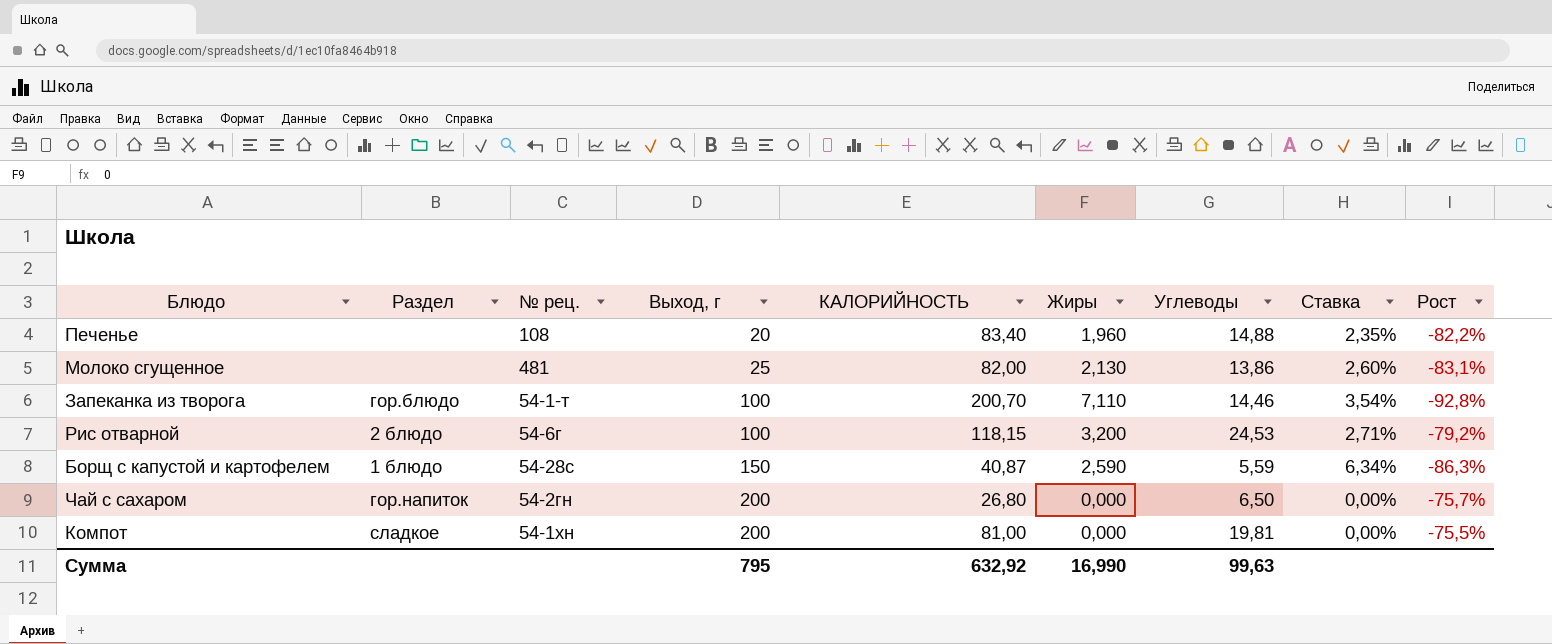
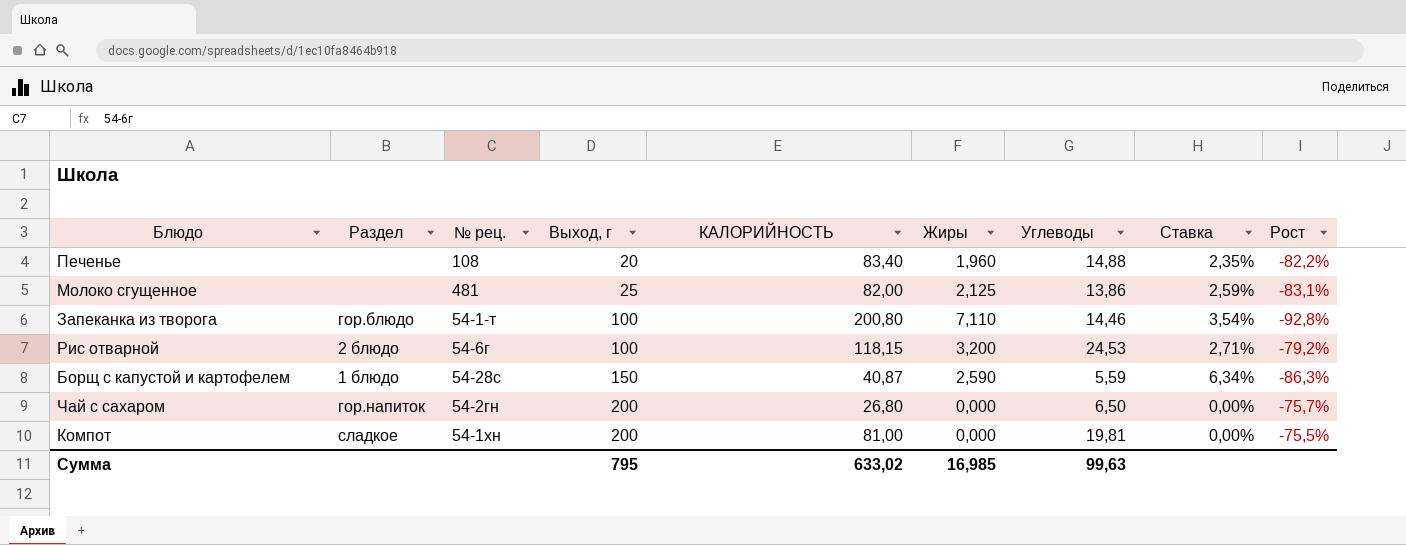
Молоко сгущенное | Жиры: 2,130 -> 2,125
Молоко сгущенное | Ставка: 2,60% -> 2,59%
Запеканка из творога | КАЛОРИЙНОСТЬ: 200,70 -> 200,80
Сумма | КАЛОРИЙНОСТЬ: 632,92 -> 633,02
Сумма | Жиры: 16,990 -> 16,985

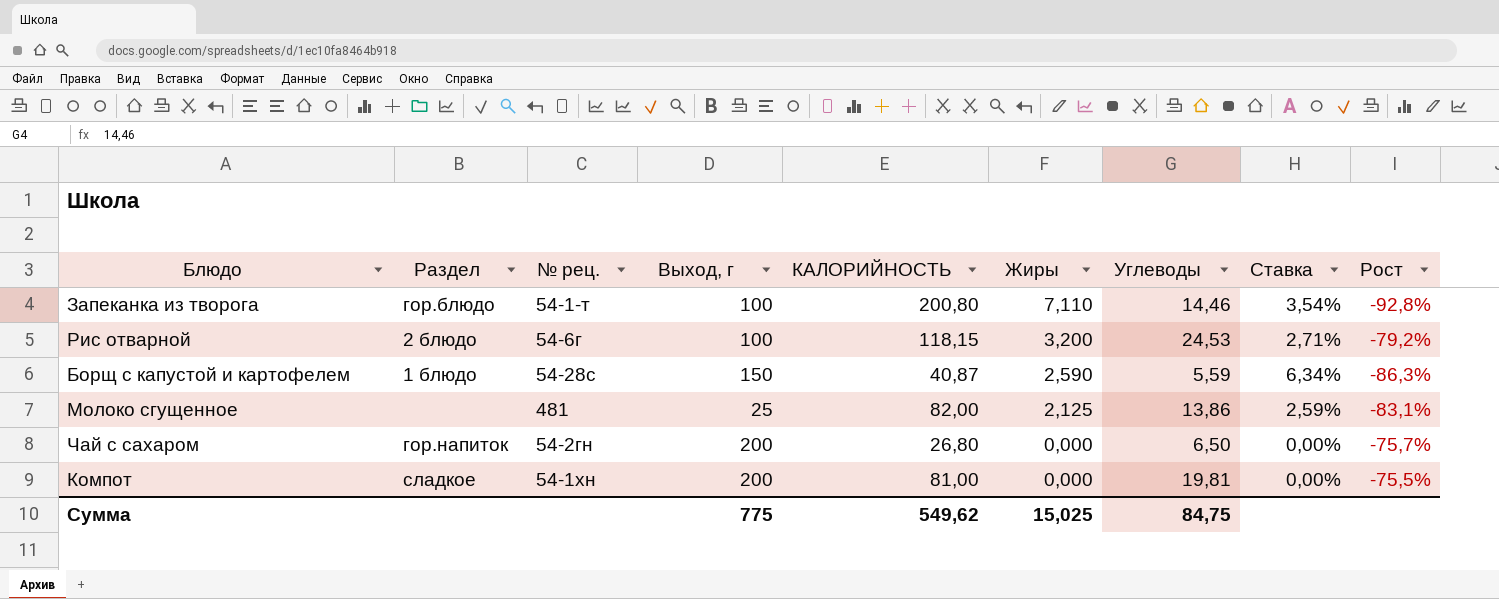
row order: Выход, г ascending -> Жиры descending
row Печенье: none | 108 | 20 | 83,40 | 1,960 | 14,88 | 2,35% | -82,2% -> none
Сумма | Выход, г: 795 -> 775
Сумма | КАЛОРИЙНОСТЬ: 633,02 -> 549,62
Сумма | Жиры: 16,985 -> 15,025
Сумма | Углеводы: 99,63 -> 84,75

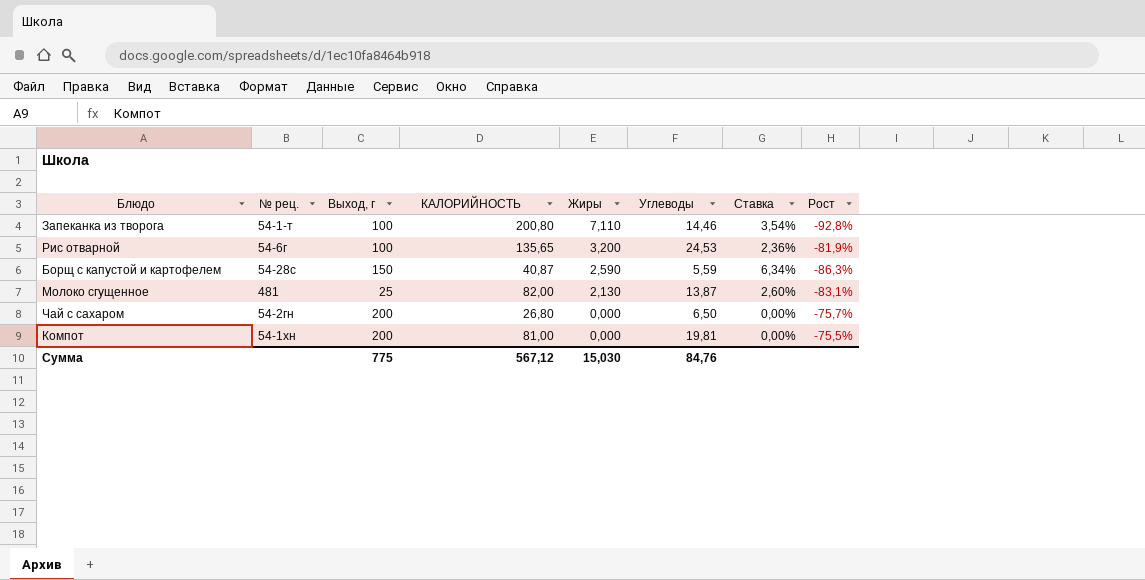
column Раздел | position: 2 -> none
Рис отварной | КАЛОРИЙНОСТЬ: 118,15 -> 135,65
Рис отварной | Ставка: 2,71% -> 2,36%
Рис отварной | Рост: -79,2% -> -81,9%
Молоко сгущенное | Жиры: 2,125 -> 2,130
Молоко сгущенное | Углеводы: 13,86 -> 13,87
Молоко сгущенное | Ставка: 2,59% -> 2,60%
Сумма | КАЛОРИЙНОСТЬ: 549,62 -> 567,12
Сумма | Жиры: 15,025 -> 15,030
Сумма | Углеводы: 84,75 -> 84,76

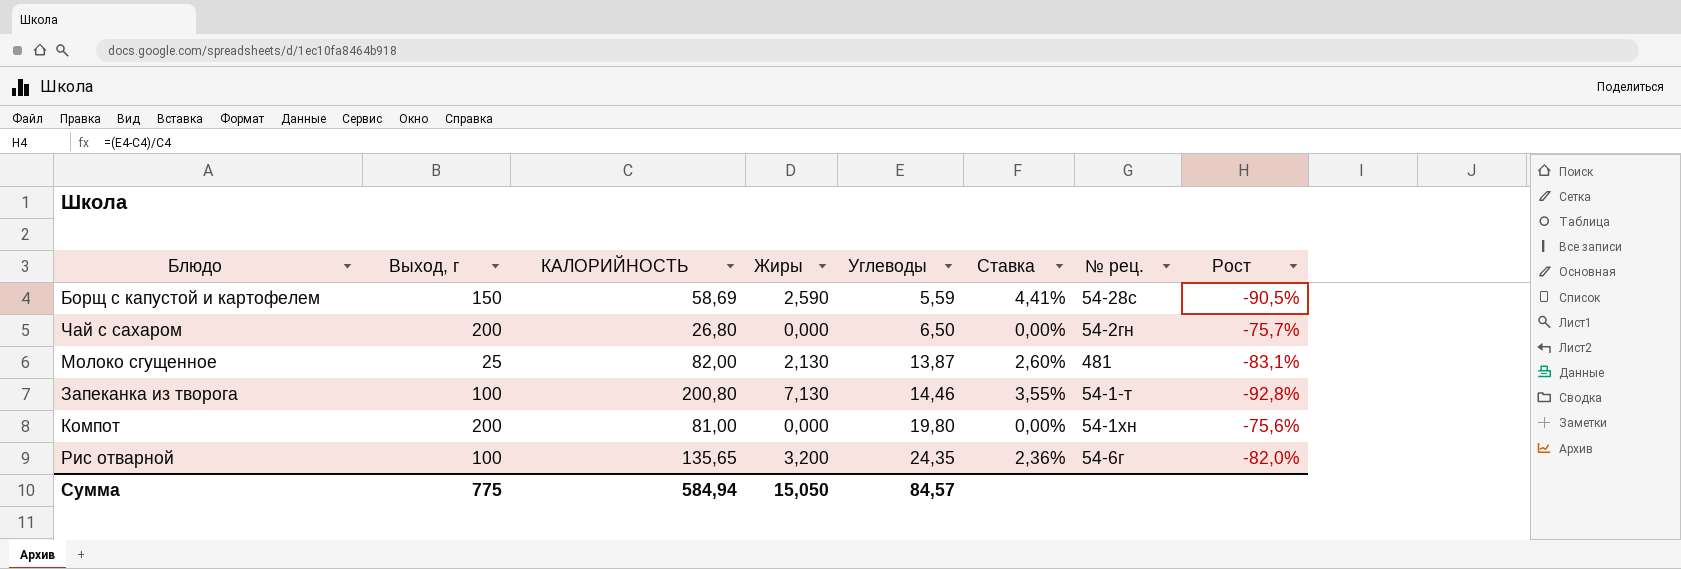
row order: Жиры descending -> Углеводы ascending
column № рец. | position: 2 -> 7
Борщ с капустой и картофелем | КАЛОРИЙНОСТЬ: 40,87 -> 58,69
Борщ с капустой и картофелем | Ставка: 6,34% -> 4,41%
Борщ с капустой и картофелем | Рост: -86,3% -> -90,5%
Запеканка из творога | Жиры: 7,110 -> 7,130
Запеканка из творога | Ставка: 3,54% -> 3,55%
Компот | Углеводы: 19,81 -> 19,80
Компот | Рост: -75,5% -> -75,6%
Рис отварной | Углеводы: 24,53 -> 24,35
Рис отварной | Рост: -81,9% -> -82,0%
Сумма | КАЛОРИЙНОСТЬ: 567,12 -> 584,94
Сумма | Жиры: 15,030 -> 15,050
Сумма | Углеводы: 84,76 -> 84,57

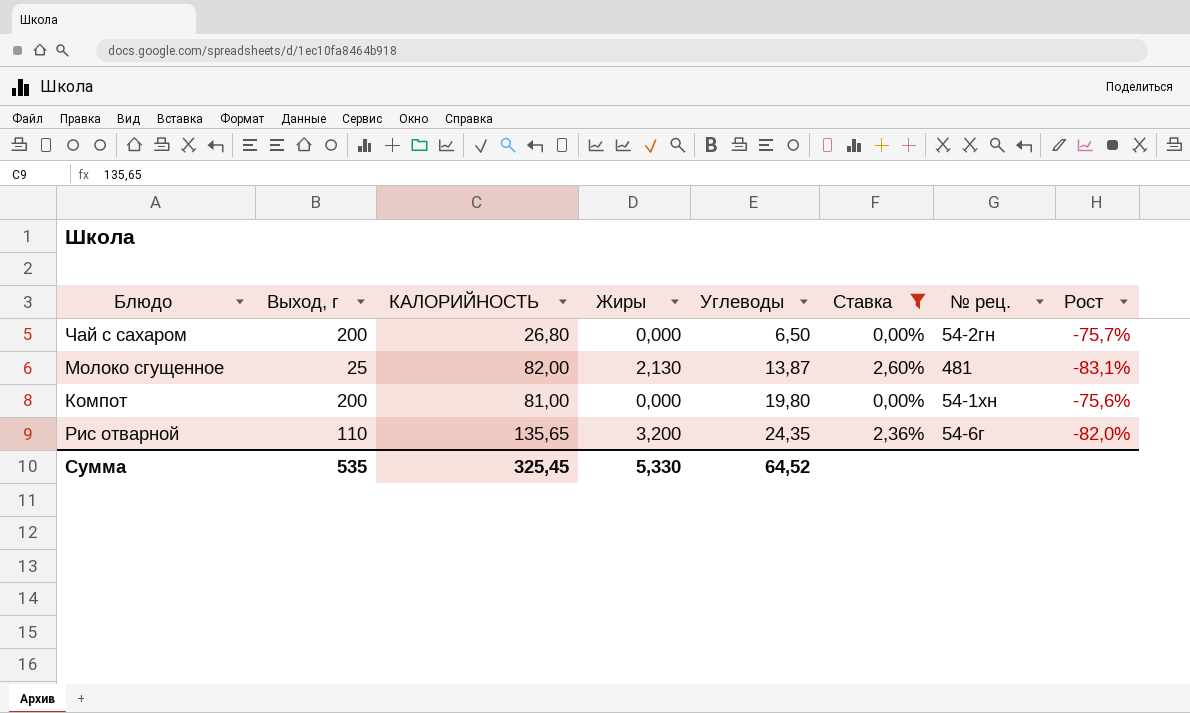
filter: none -> Ставка <= 2,60%
Рис отварной | Выход, г: 100 -> 110
Сумма | Выход, г: 775 -> 535
Сумма | КАЛОРИЙНОСТЬ: 584,94 -> 325,45
Сумма | Жиры: 15,050 -> 5,330
Сумма | Углеводы: 84,57 -> 64,52

